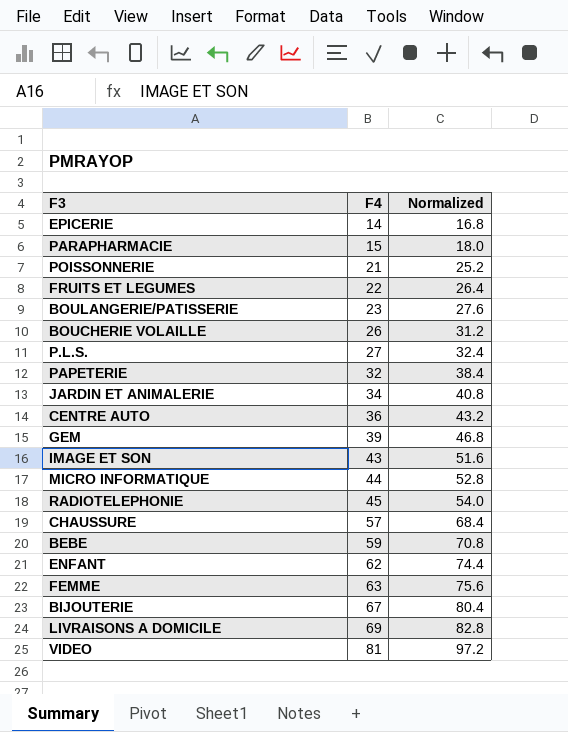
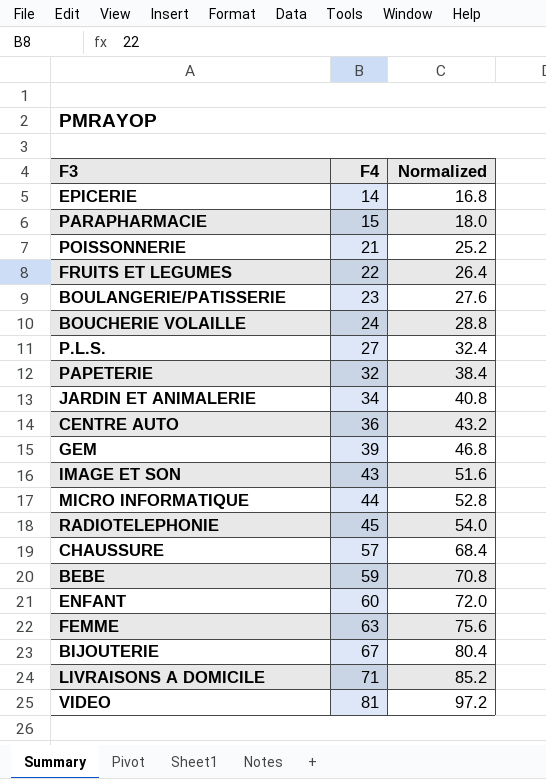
BOUCHERIE VOLAILLE | F4: 26 -> 24
BOUCHERIE VOLAILLE | Normalized: 31.2 -> 28.8
ENFANT | F4: 62 -> 60
ENFANT | Normalized: 74.4 -> 72.0
LIVRAISONS A DOMICILE | F4: 69 -> 71
LIVRAISONS A DOMICILE | Normalized: 82.8 -> 85.2

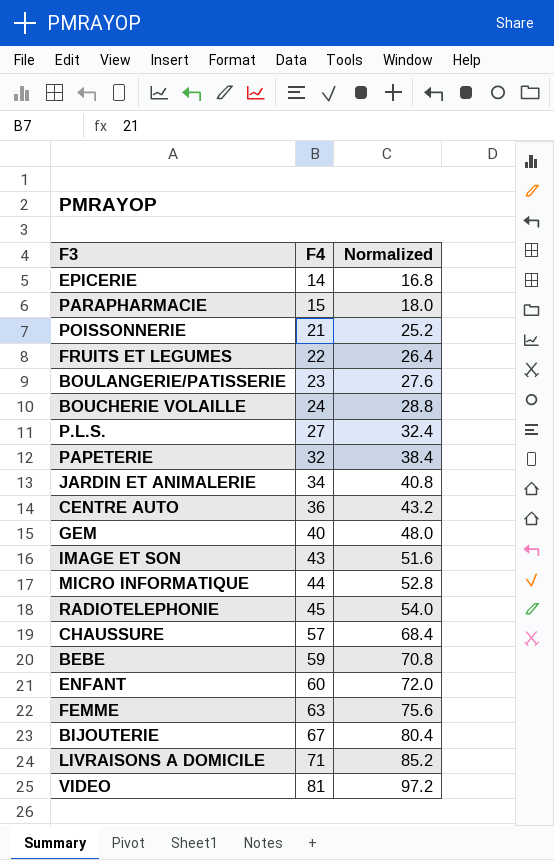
GEM | F4: 39 -> 40
GEM | Normalized: 46.8 -> 48.0

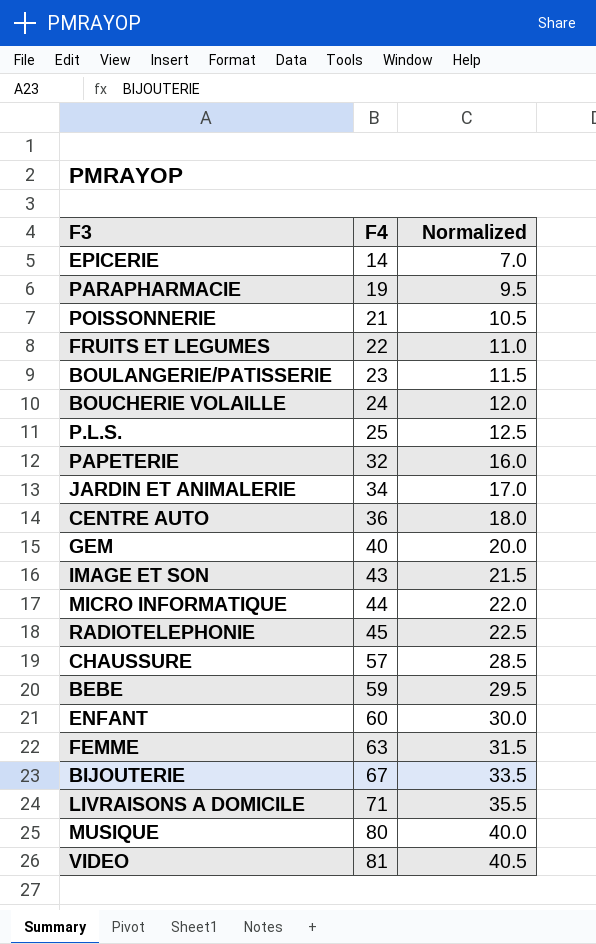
column Normalized | formula: [F4] * 1.2 -> [F4] * 0.5
PARAPHARMACIE | F4: 15 -> 19
P.L.S. | F4: 27 -> 25
row MUSIQUE: none -> 80 | 40.0

